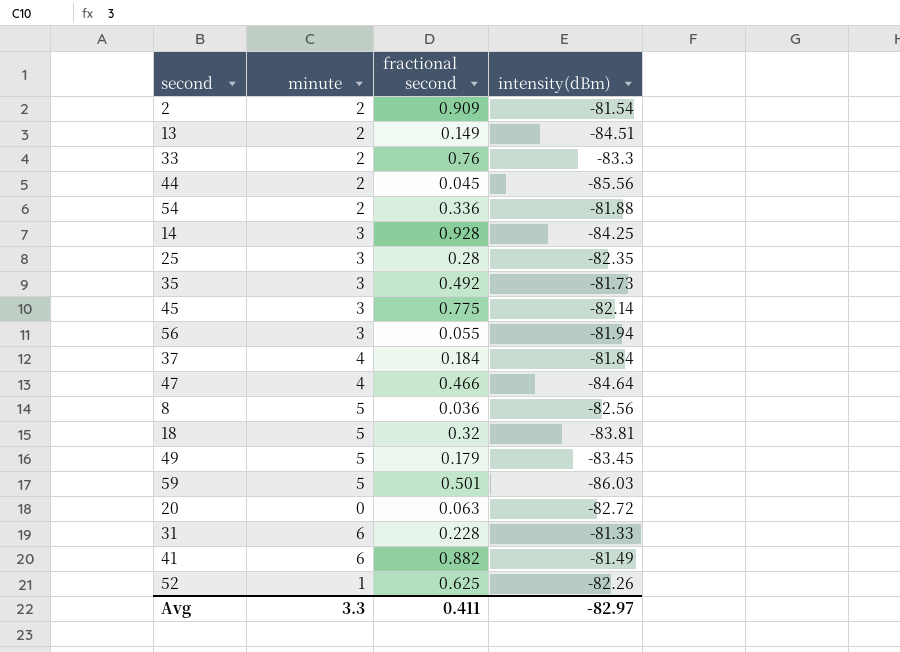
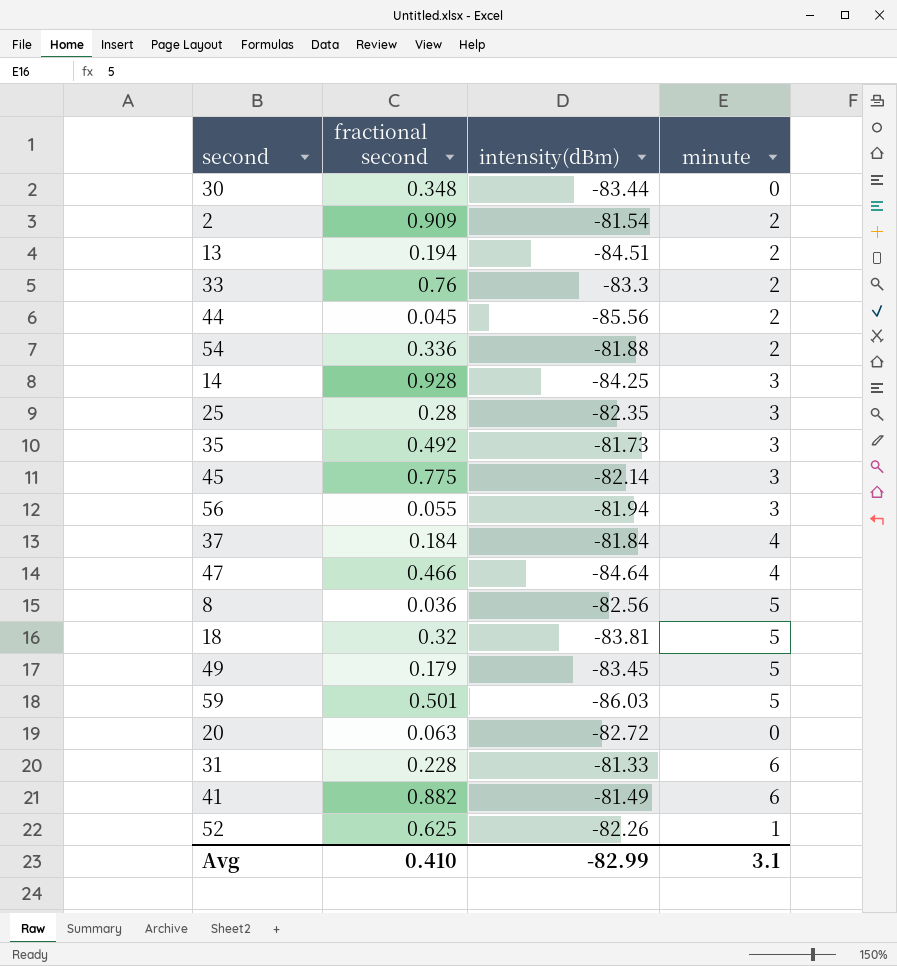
column minute | position: 2 -> 4
row 30: none -> 0.348 | -83.44 | 0
13 | fractional second: 0.149 -> 0.194
Avg | fractional second: 0.411 -> 0.410
Avg | intensity(dBm): -82.97 -> -82.99
Avg | minute: 3.3 -> 3.1

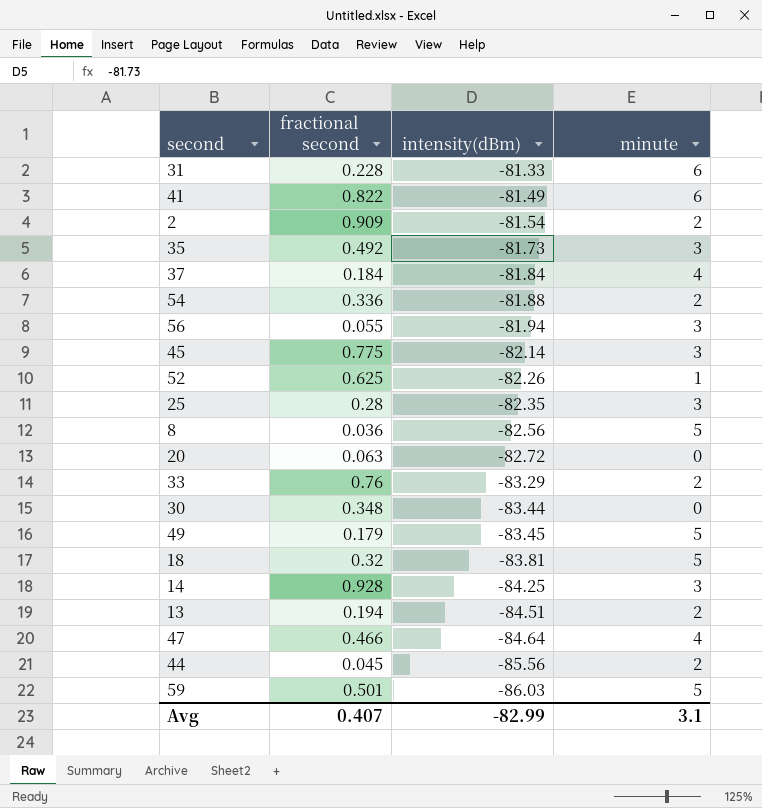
row order: none -> intensity(dBm) descending
41 | fractional second: 0.882 -> 0.822
33 | intensity(dBm): -83.3 -> -83.29
Avg | fractional second: 0.410 -> 0.407

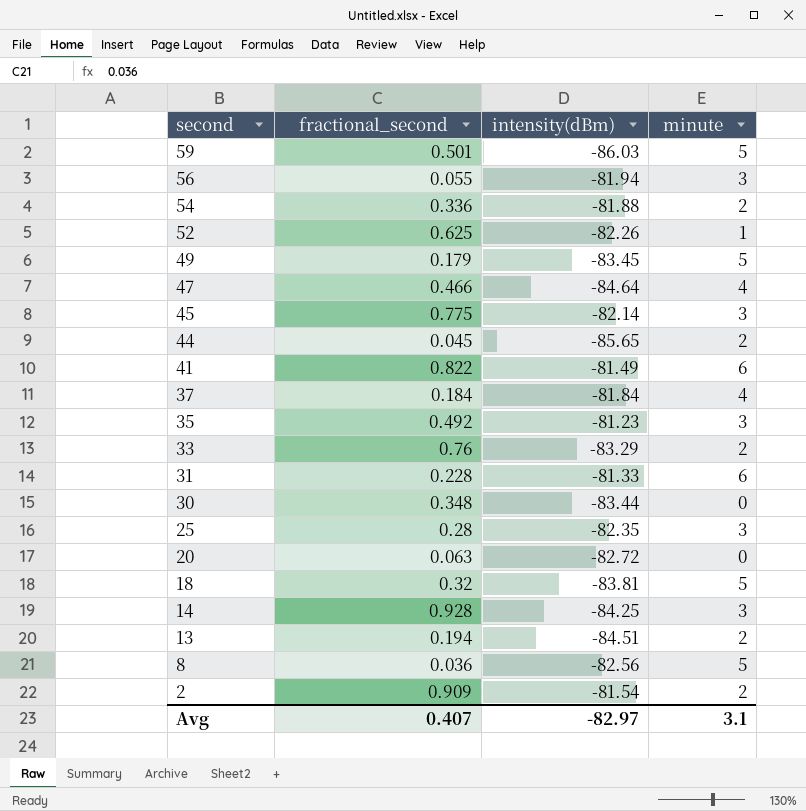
row order: intensity(dBm) descending -> second descending
column name: fractional second -> fractional_second
44 | intensity(dBm): -85.56 -> -85.65
35 | intensity(dBm): -81.73 -> -81.23
Avg | intensity(dBm): -82.99 -> -82.97

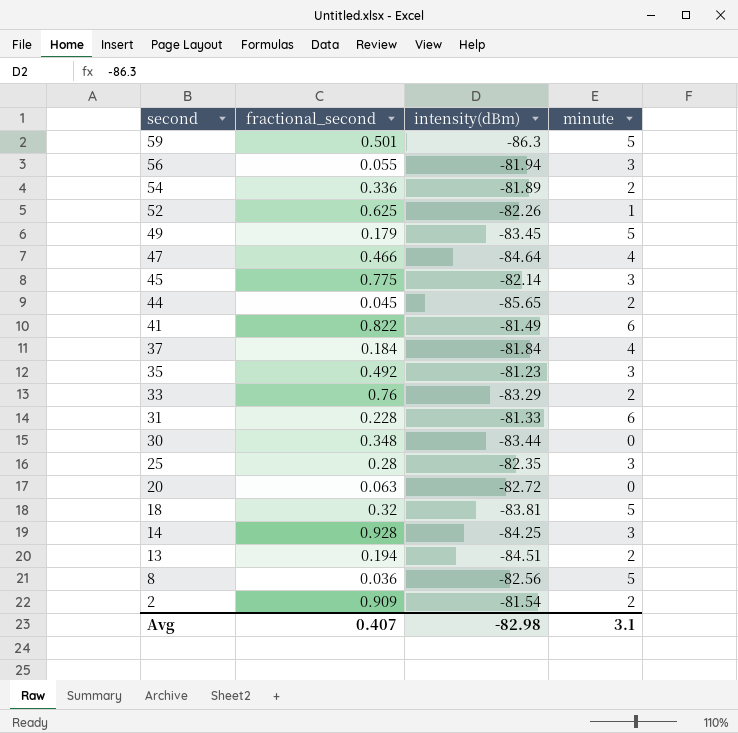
59 | intensity(dBm): -86.03 -> -86.3
54 | intensity(dBm): -81.88 -> -81.89
Avg | intensity(dBm): -82.97 -> -82.98

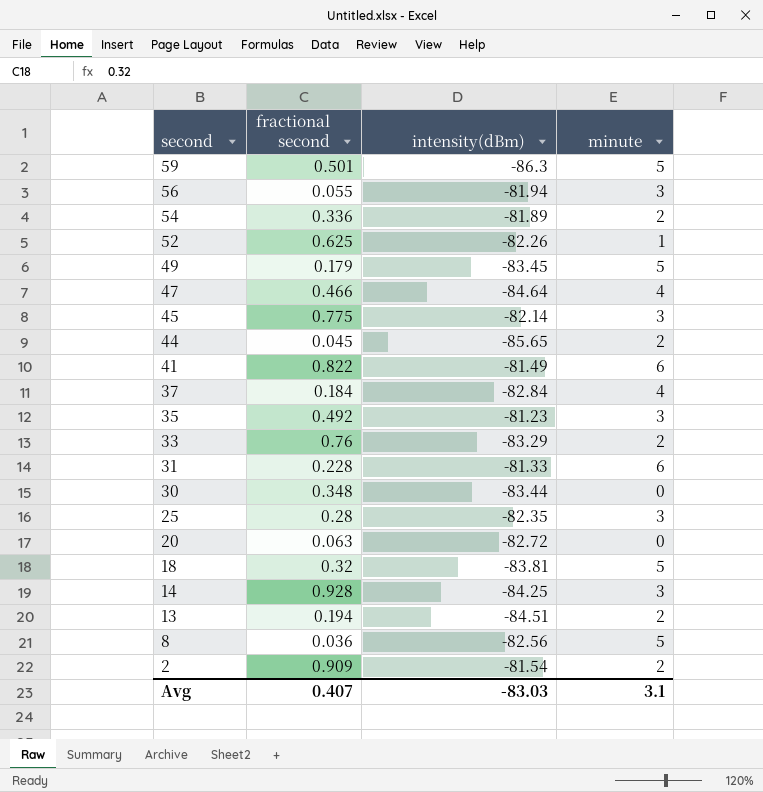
column name: fractional_second -> fractional second
37 | intensity(dBm): -81.84 -> -82.84
Avg | intensity(dBm): -82.98 -> -83.03

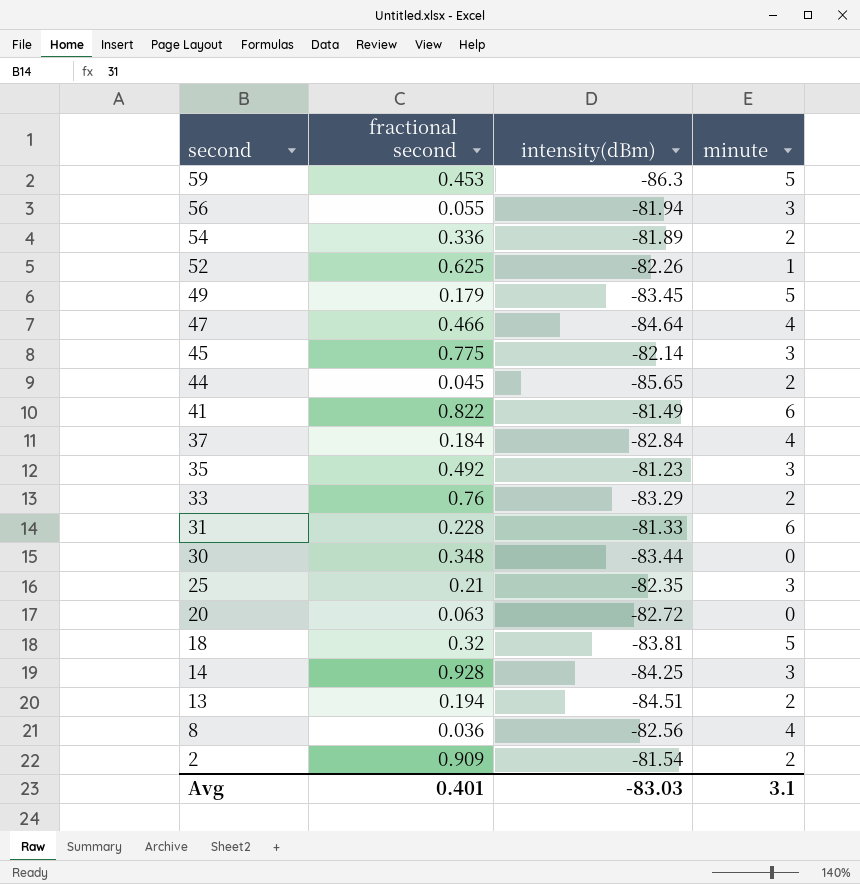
59 | fractional second: 0.501 -> 0.453
25 | fractional second: 0.28 -> 0.21
8 | minute: 5 -> 4
Avg | fractional second: 0.407 -> 0.401

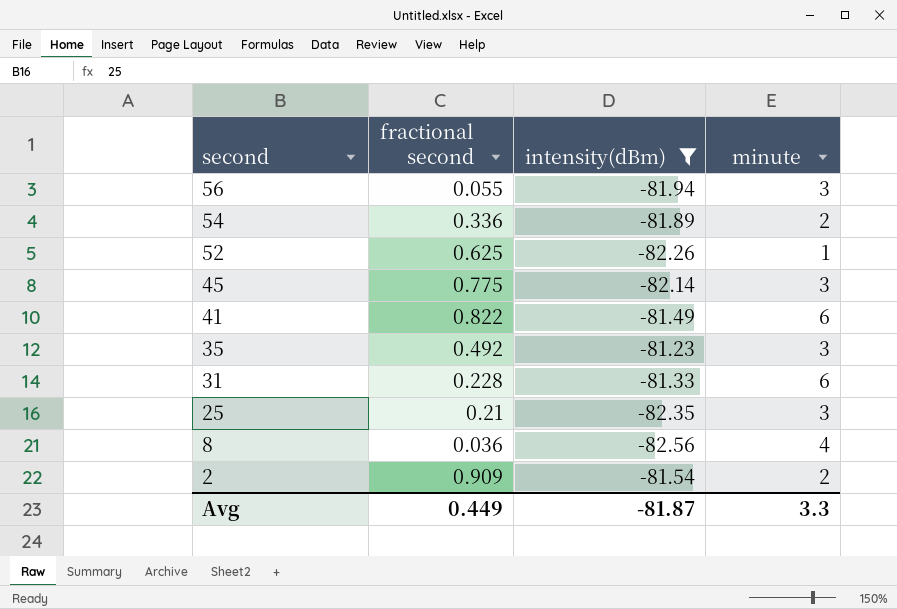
filter: none -> intensity(dBm) >= -82.56
Avg | fractional second: 0.401 -> 0.449
Avg | intensity(dBm): -83.03 -> -81.87
Avg | minute: 3.1 -> 3.3

